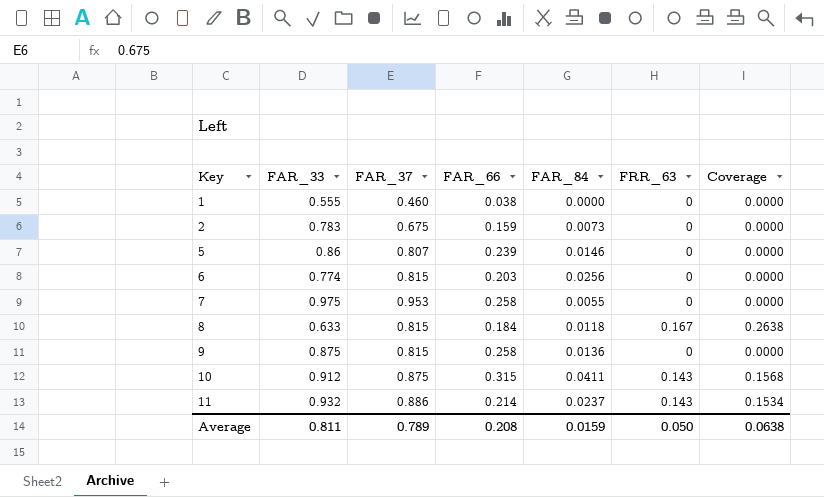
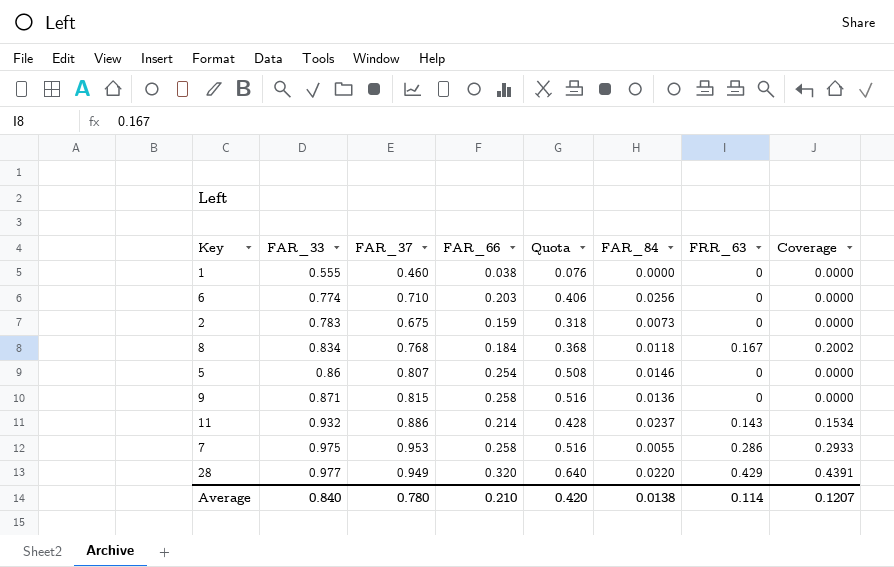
row order: Key ascending -> FAR_33 ascending
column Quota | formula: none -> [FAR_66] * 2
row 10: 0.912 | 0.875 | 0.315 | 0.0411 | 0.143 | 0.1568 -> none
6 | FAR_37: 0.815 -> 0.710
8 | FAR_33: 0.633 -> 0.834
8 | FAR_37: 0.815 -> 0.768
8 | Coverage: 0.2638 -> 0.2002
5 | FAR_66: 0.239 -> 0.254
9 | FAR_33: 0.875 -> 0.871
7 | FRR_63: 0 -> 0.286
7 | Coverage: 0.0000 -> 0.2933
row 28: none -> 0.977 | 0.949 | 0.320 | 0.640 | 0.0220 | 0.429 | 0.4391
Average | FAR_33: 0.811 -> 0.840
Average | FAR_37: 0.789 -> 0.780
Average | FAR_66: 0.208 -> 0.210
Average | FAR_84: 0.0159 -> 0.0138
Average | FRR_63: 0.050 -> 0.114
Average | Coverage: 0.0638 -> 0.1207

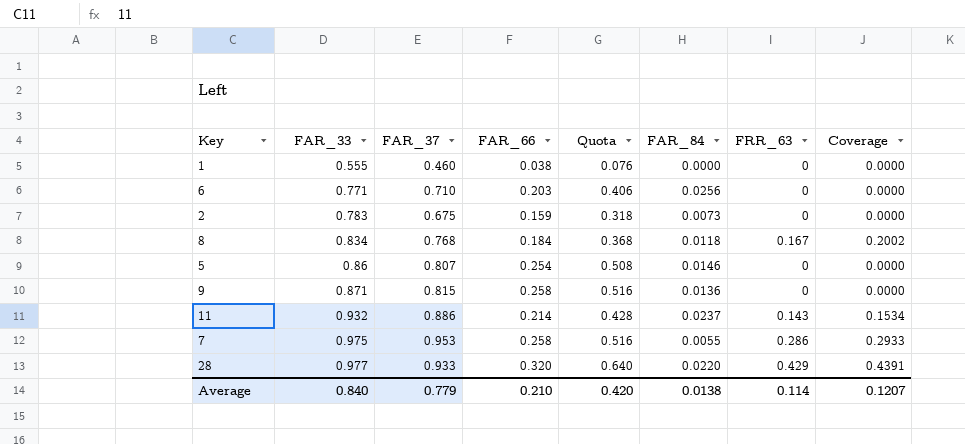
6 | FAR_33: 0.774 -> 0.771
28 | FAR_37: 0.949 -> 0.933
Average | FAR_37: 0.780 -> 0.779

